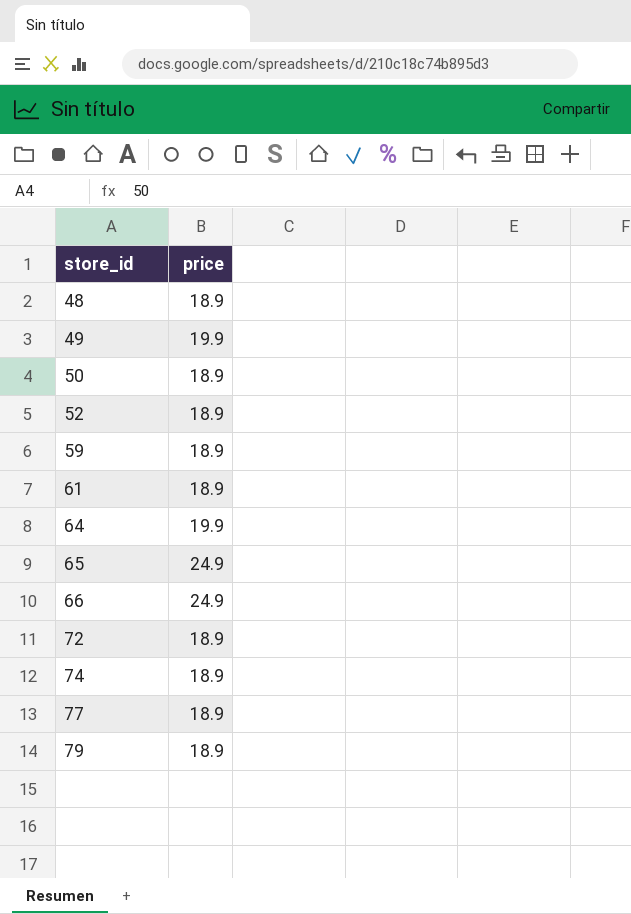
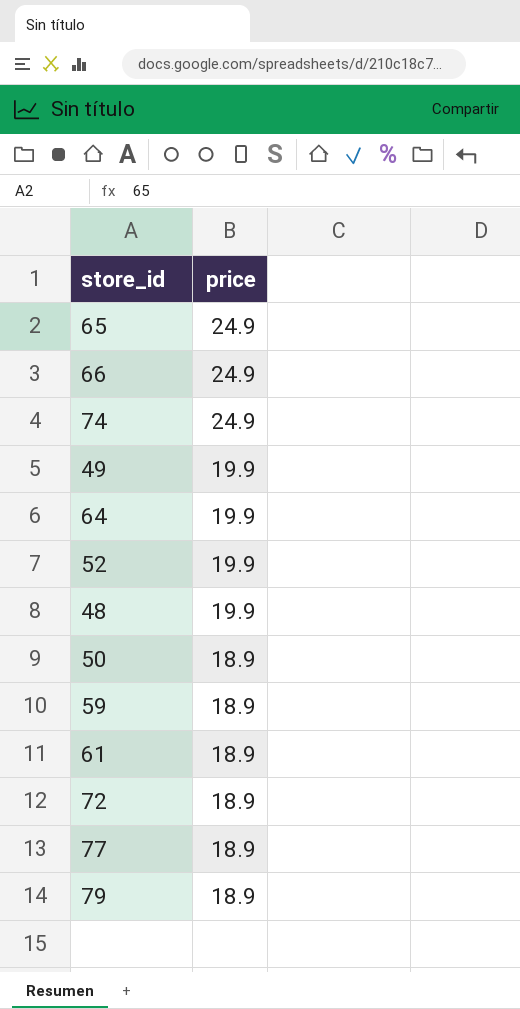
row order: store_id ascending -> price descending
74 | price: 18.9 -> 24.9
52 | price: 18.9 -> 19.9
48 | price: 18.9 -> 19.9

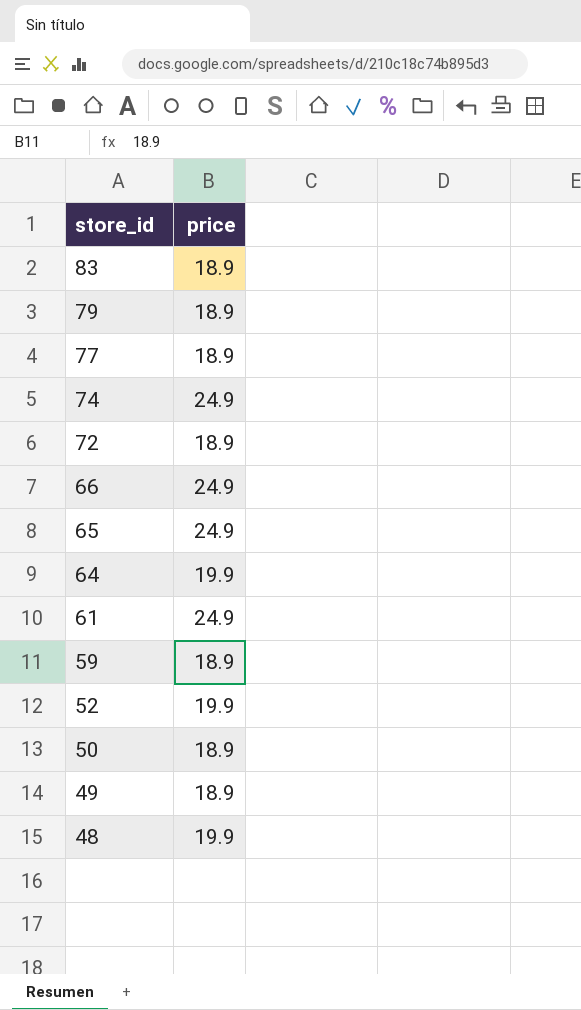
row order: price descending -> store_id descending
row 83: none -> 18.9
61 | price: 18.9 -> 24.9
49 | price: 19.9 -> 18.9

